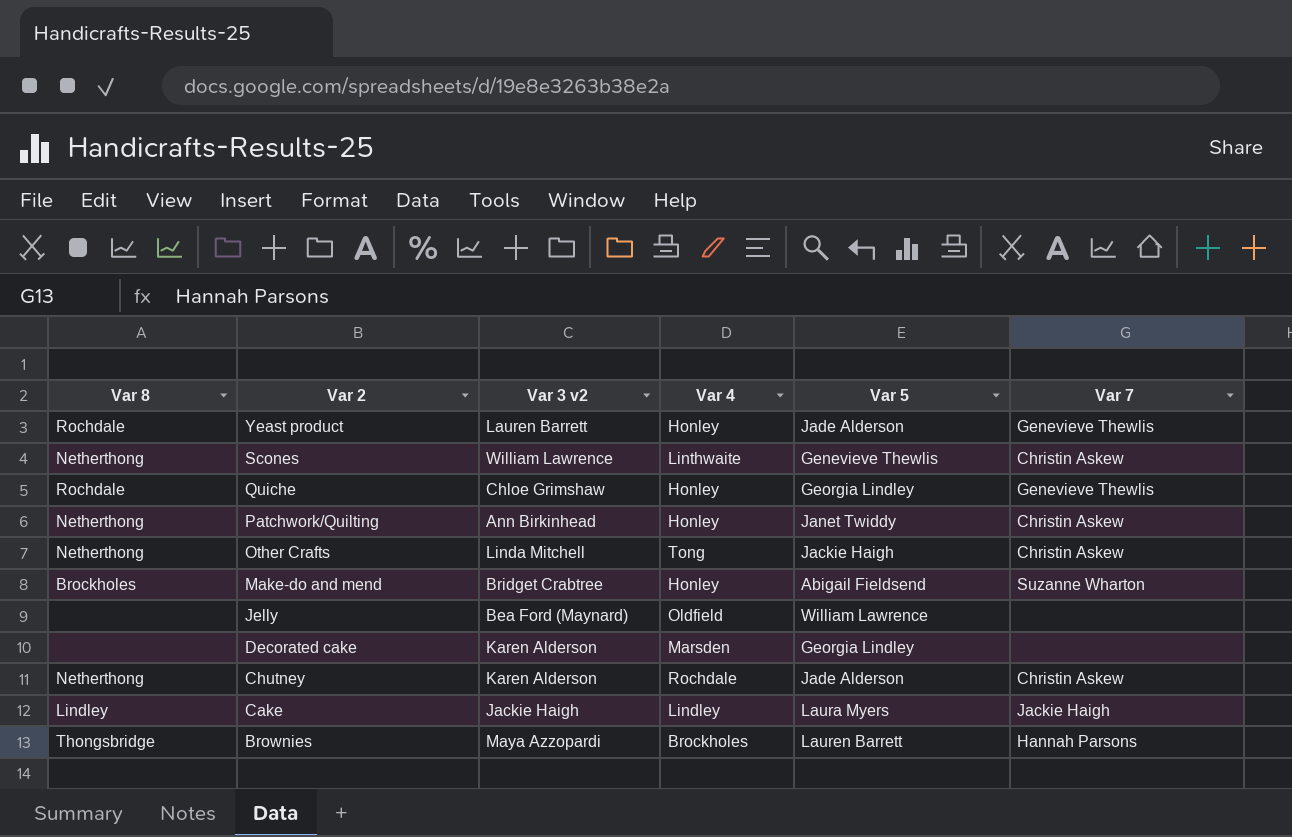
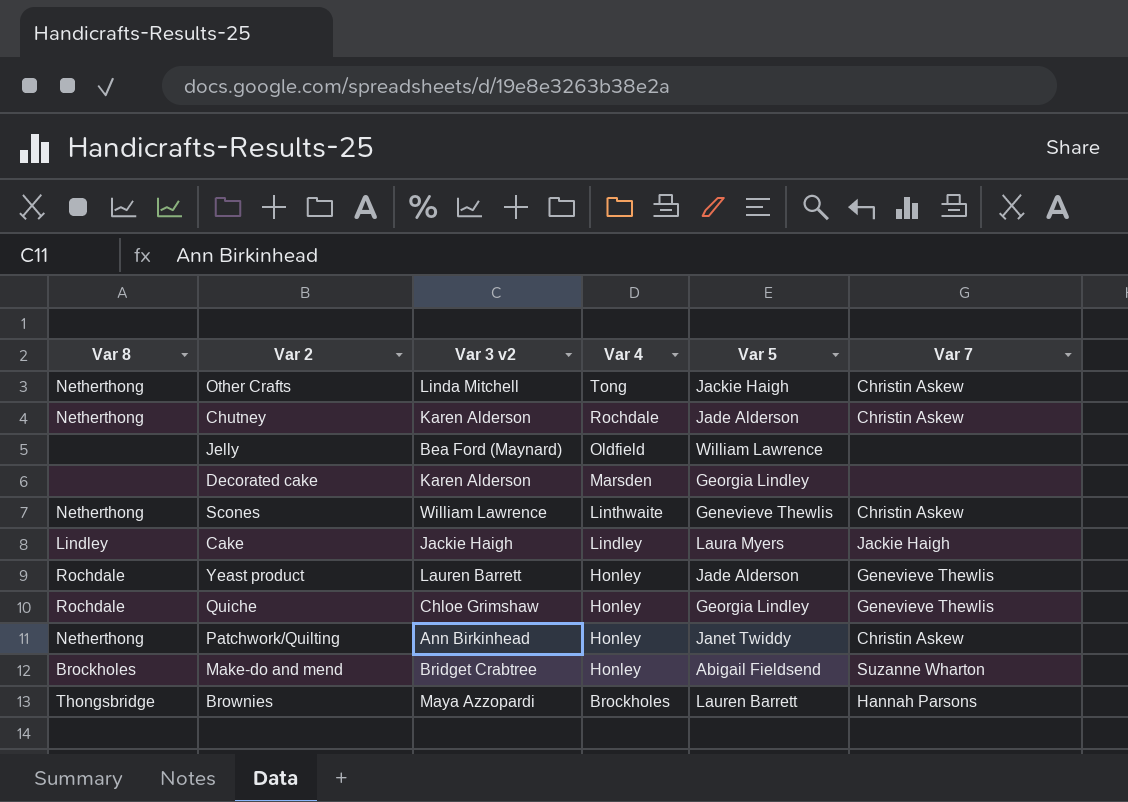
row order: Var 2 descending -> Var 4 descending

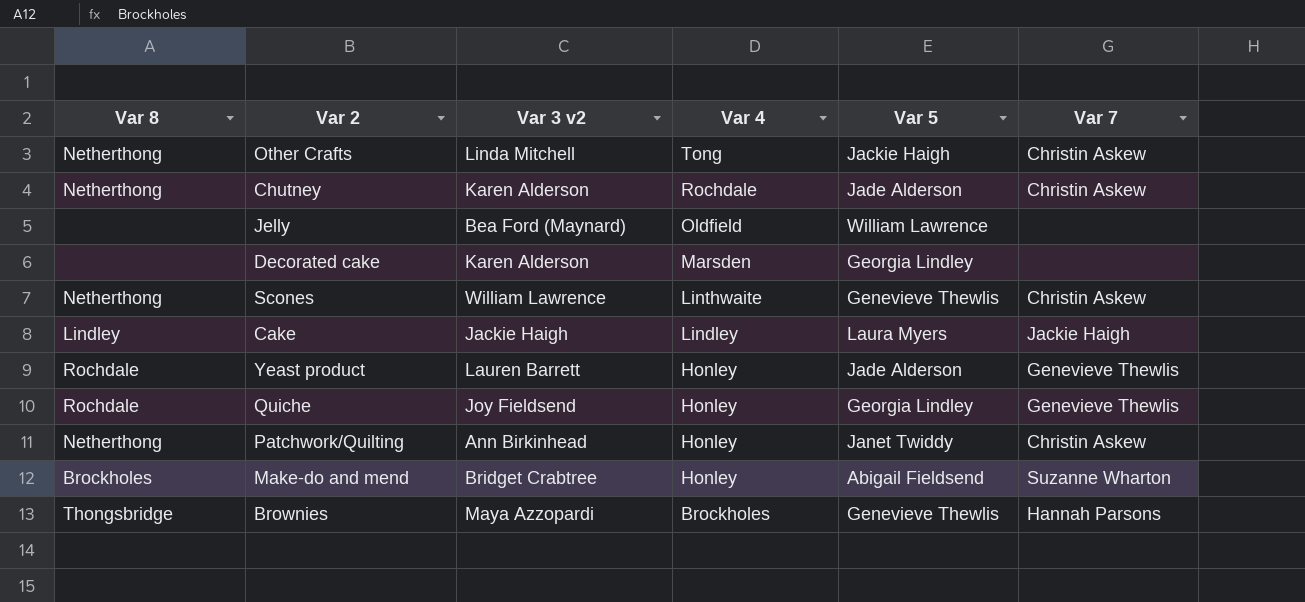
Quiche | Var 3 v2: Chloe Grimshaw -> Joy Fieldsend
Brownies | Var 5: Lauren Barrett -> Genevieve Thewlis

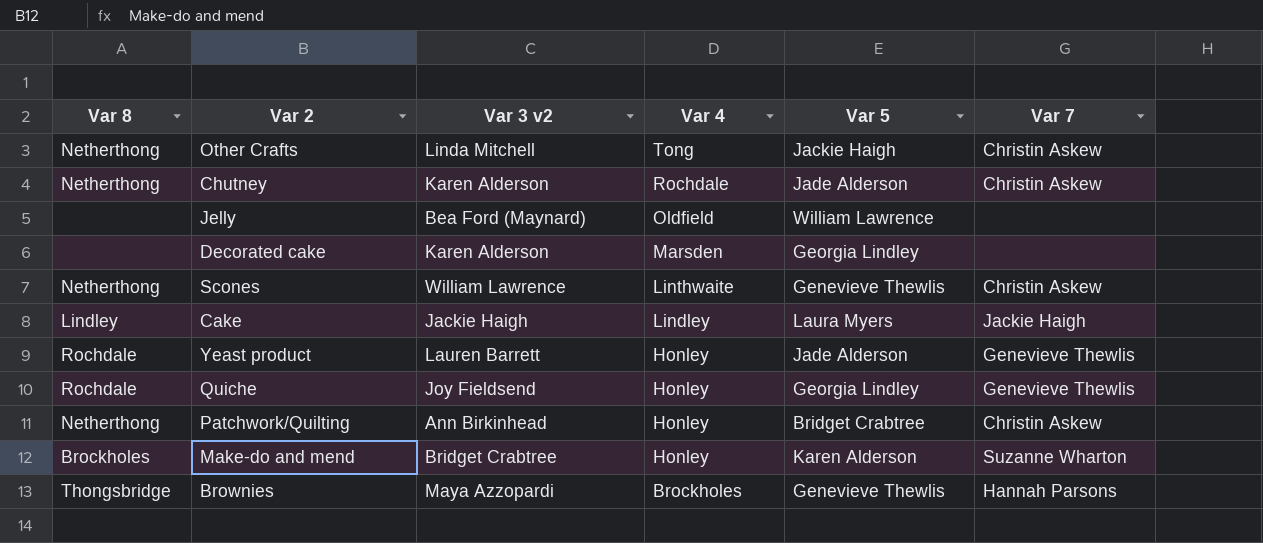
Patchwork/Quilting | Var 5: Janet Twiddy -> Bridget Crabtree
Make-do and mend | Var 5: Abigail Fieldsend -> Karen Alderson

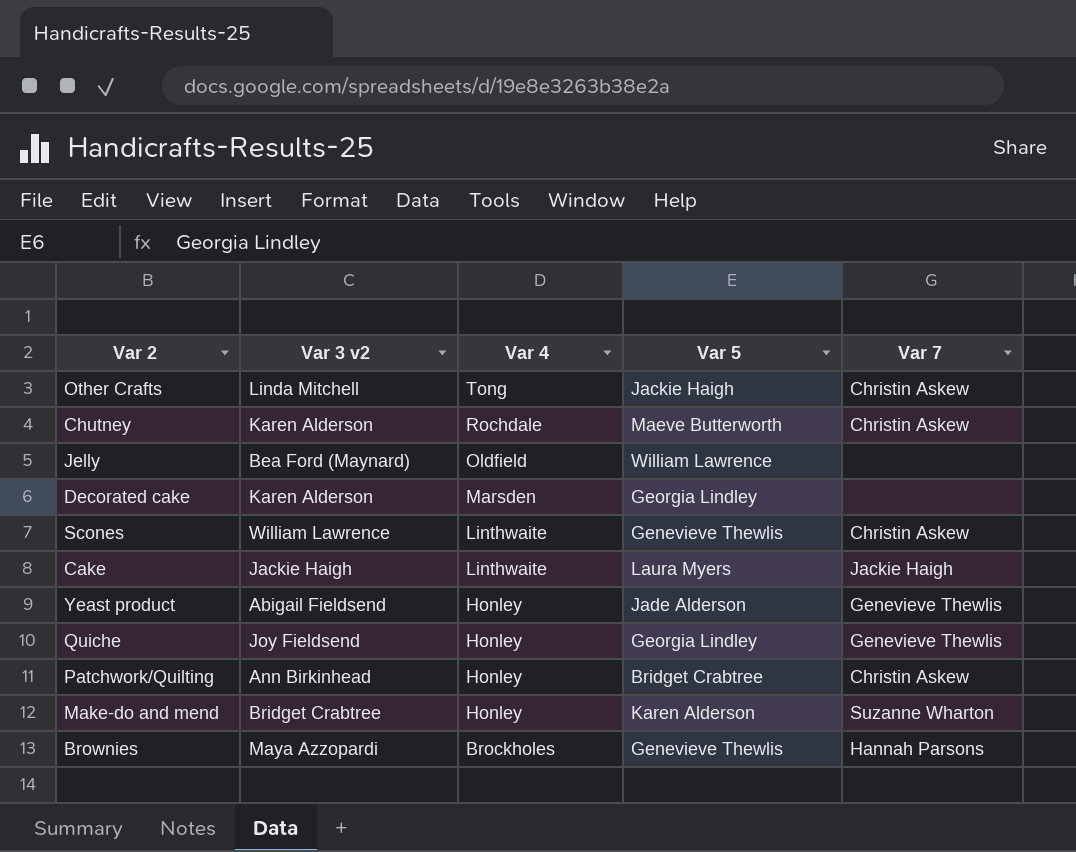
column Var 8 | position: 1 -> none
Chutney | Var 5: Jade Alderson -> Maeve Butterworth
Cake | Var 4: Lindley -> Linthwaite
Yeast product | Var 3 v2: Lauren Barrett -> Abigail Fieldsend

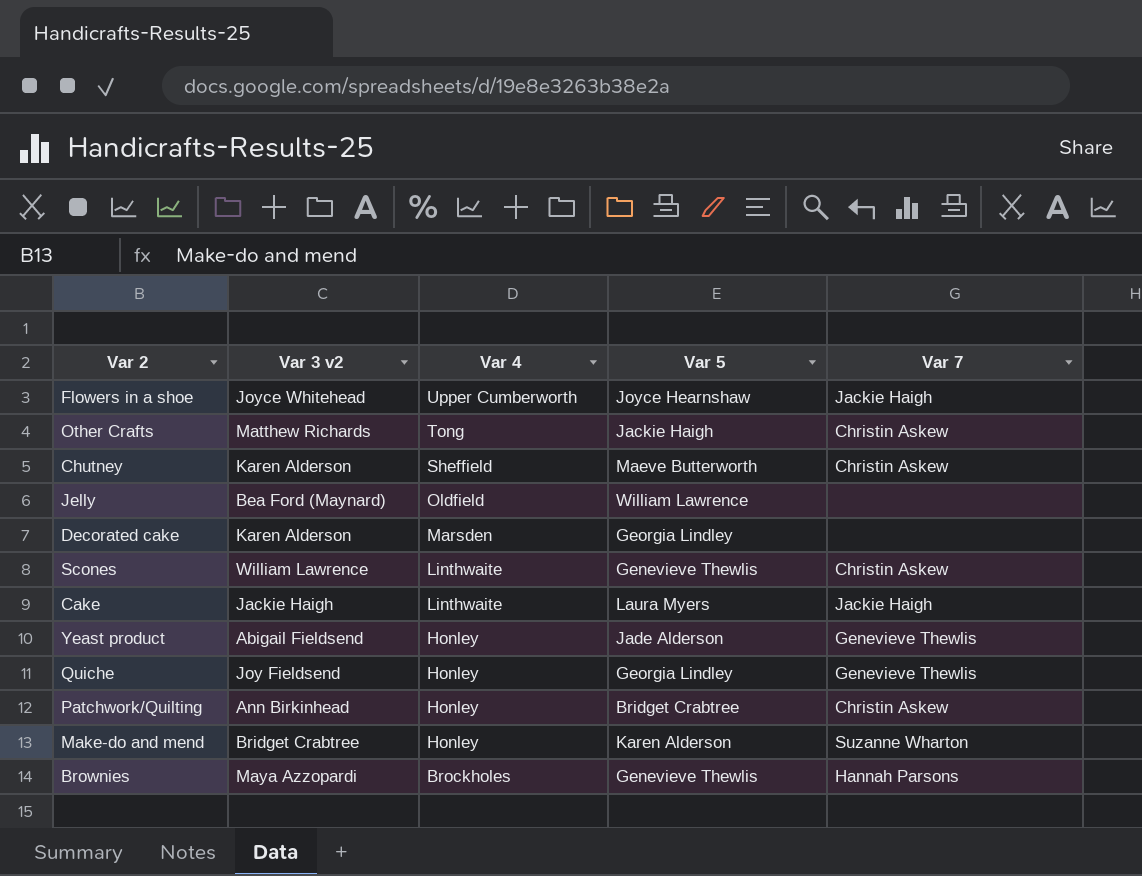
row Flowers in a shoe: none -> Joyce Whitehead | Upper Cumberworth | Joyce Hearnshaw | Jackie Haigh
Other Crafts | Var 3 v2: Linda Mitchell -> Matthew Richards
Chutney | Var 4: Rochdale -> Sheffield

